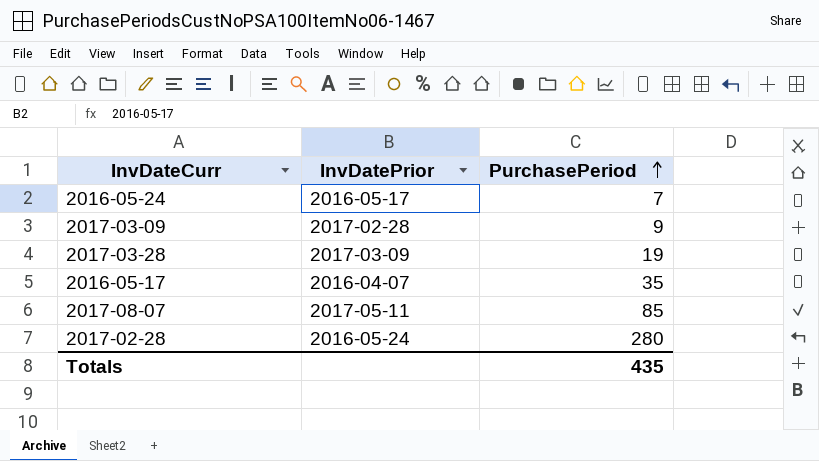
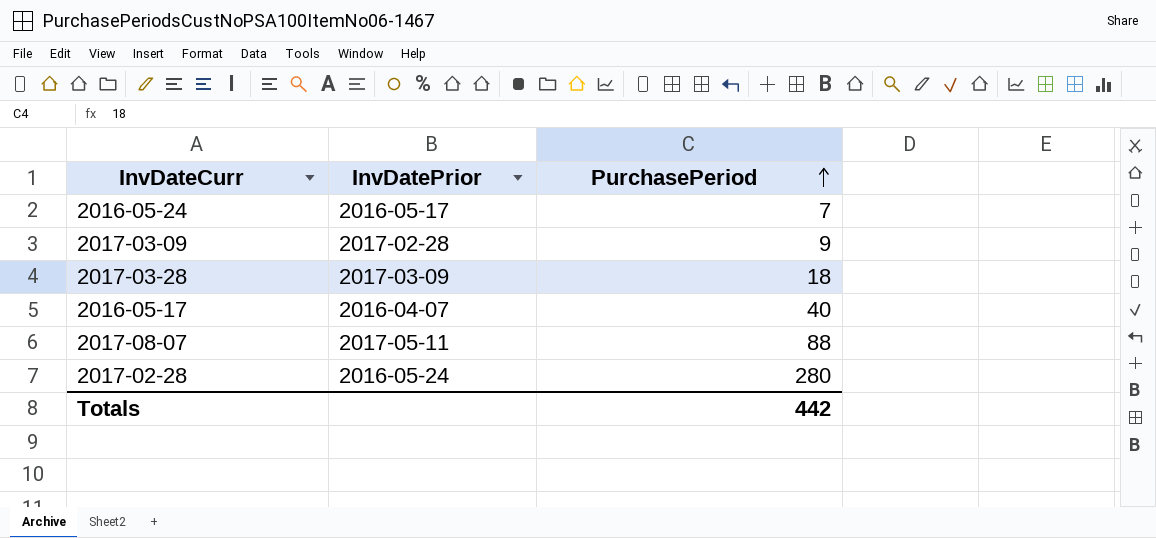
2017-03-28 | PurchasePeriod: 19 -> 18
2016-05-17 | PurchasePeriod: 35 -> 40
2017-08-07 | PurchasePeriod: 85 -> 88
Totals | PurchasePeriod: 435 -> 442

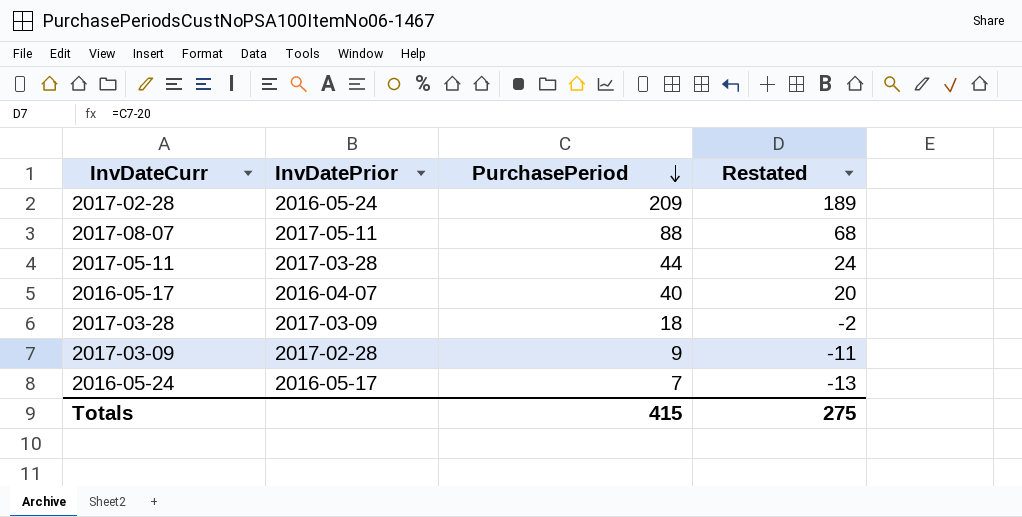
row order: PurchasePeriod ascending -> PurchasePeriod descending
column Restated | formula: none -> [PurchasePeriod] - 20
2017-02-28 | PurchasePeriod: 280 -> 209
row 2017-05-11: none -> 2017-03-28 | 44 | 24
Totals | PurchasePeriod: 442 -> 415

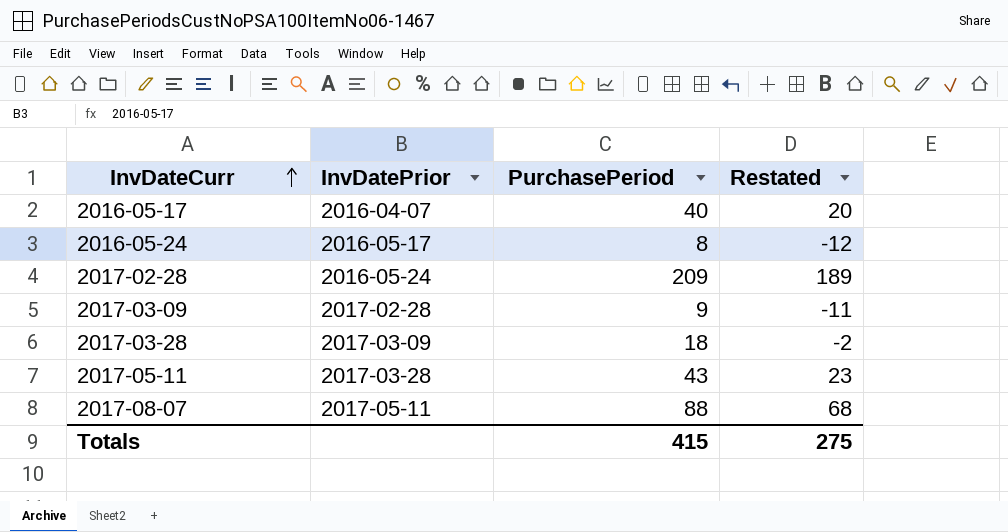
row order: PurchasePeriod descending -> InvDateCurr ascending
2016-05-24 | PurchasePeriod: 7 -> 8
2016-05-24 | Restated: -13 -> -12
2017-05-11 | PurchasePeriod: 44 -> 43
2017-05-11 | Restated: 24 -> 23

